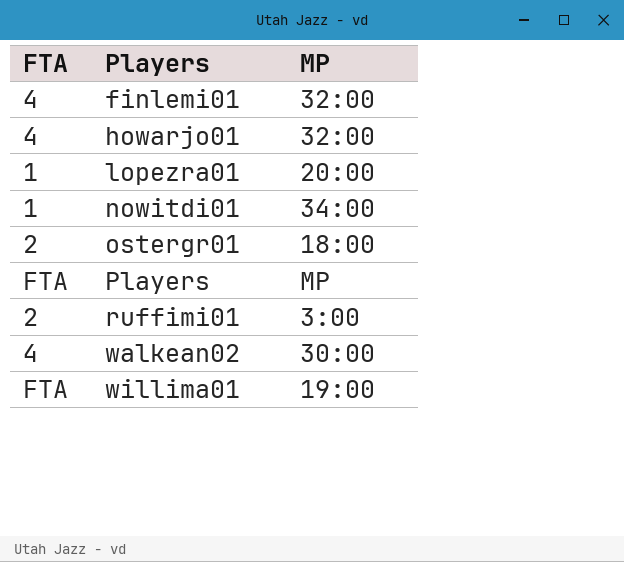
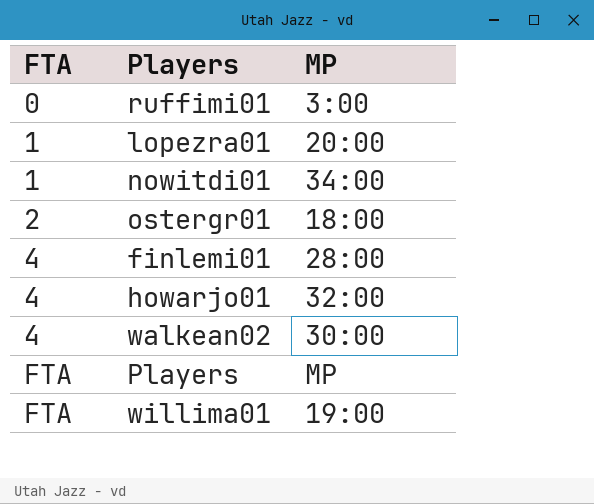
row order: Players ascending -> FTA ascending
ruffimi01 | FTA: 2 -> 0
finlemi01 | MP: 32:00 -> 28:00

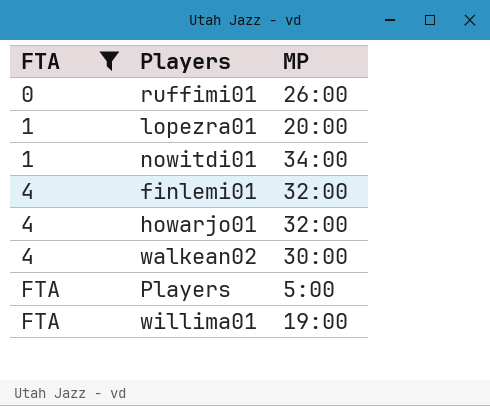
filter: none -> FTA != 2
ruffimi01 | MP: 3:00 -> 26:00
finlemi01 | MP: 28:00 -> 32:00
Players | MP: MP -> 5:00

